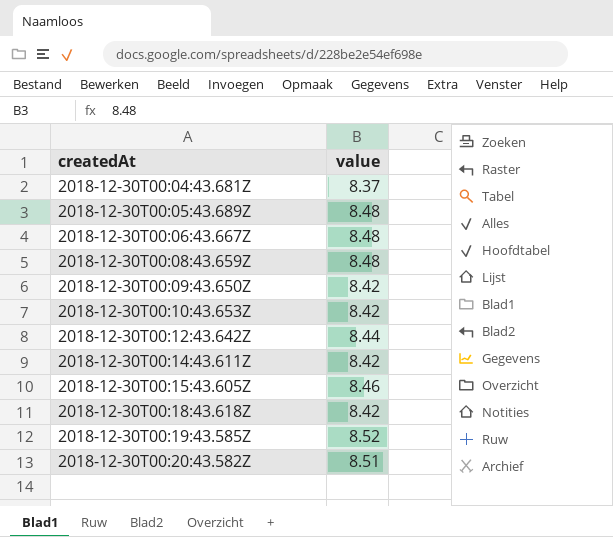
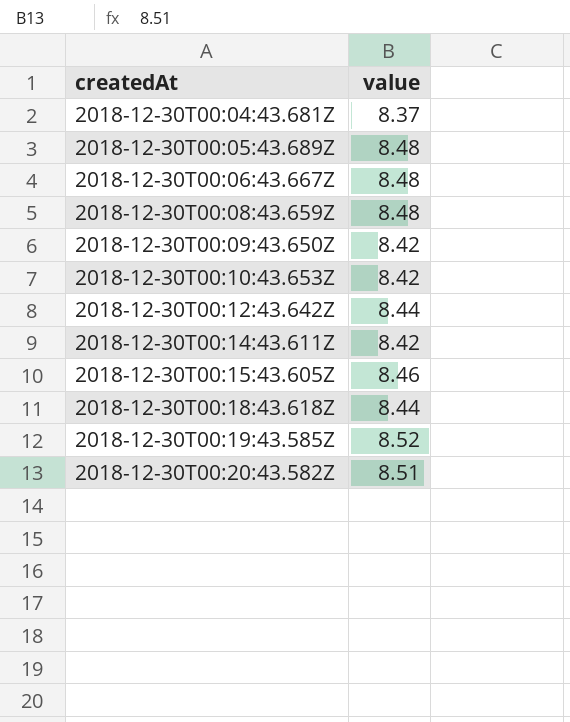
2018-12-30T00:18:43.618Z | value: 8.42 -> 8.44

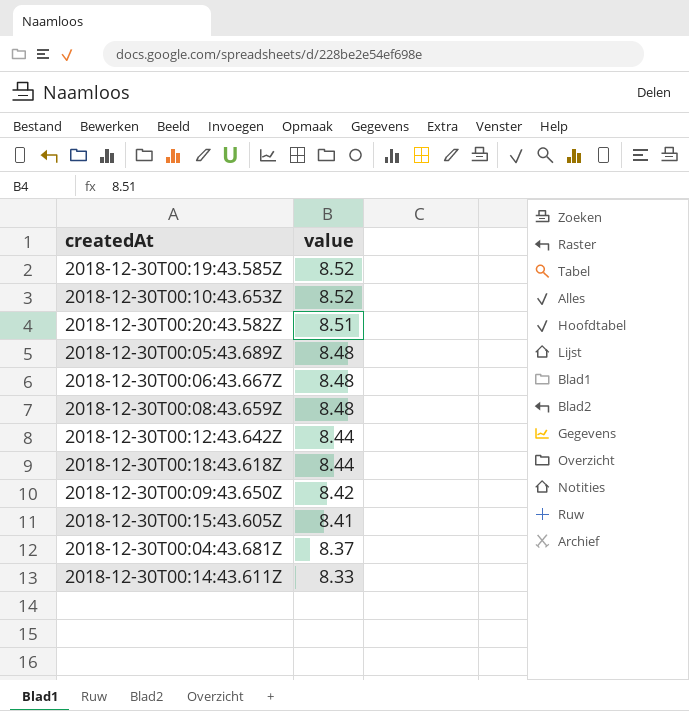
row order: createdAt ascending -> value descending
2018-12-30T00:10:43.653Z | value: 8.42 -> 8.52
2018-12-30T00:15:43.605Z | value: 8.46 -> 8.41
2018-12-30T00:14:43.611Z | value: 8.42 -> 8.33

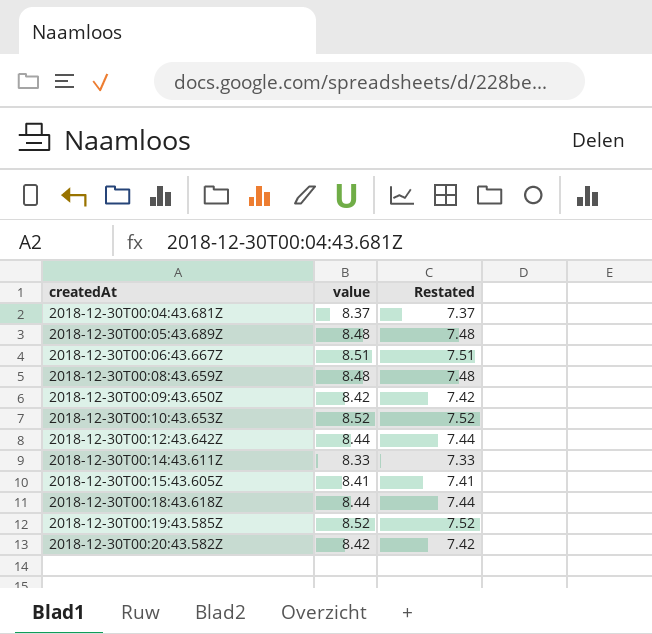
row order: value descending -> createdAt ascending
column Restated | formula: none -> [value] - 1
2018-12-30T00:06:43.667Z | value: 8.48 -> 8.51
2018-12-30T00:20:43.582Z | value: 8.51 -> 8.42

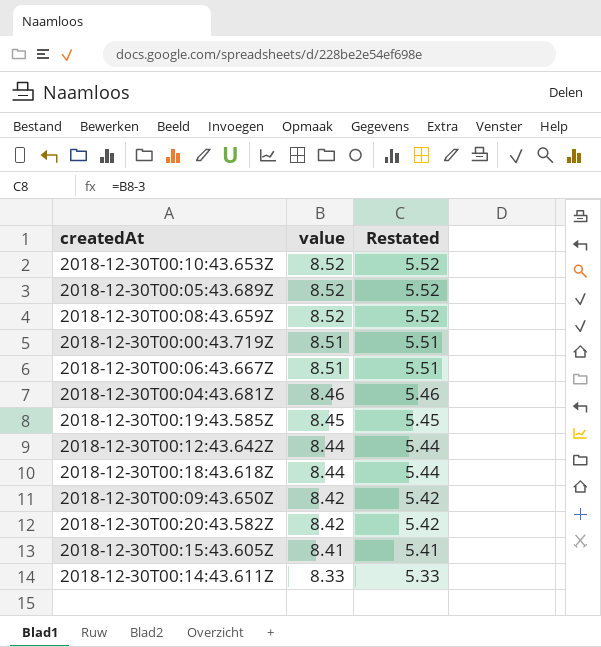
row order: createdAt ascending -> value descending
column Restated | formula: [value] - 1 -> [value] - 3
2018-12-30T00:05:43.689Z | value: 8.48 -> 8.52
2018-12-30T00:08:43.659Z | value: 8.48 -> 8.52
row 2018-12-30T00:00:43.719Z: none -> 8.51 | 5.51
2018-12-30T00:04:43.681Z | value: 8.37 -> 8.46
2018-12-30T00:19:43.585Z | value: 8.52 -> 8.45

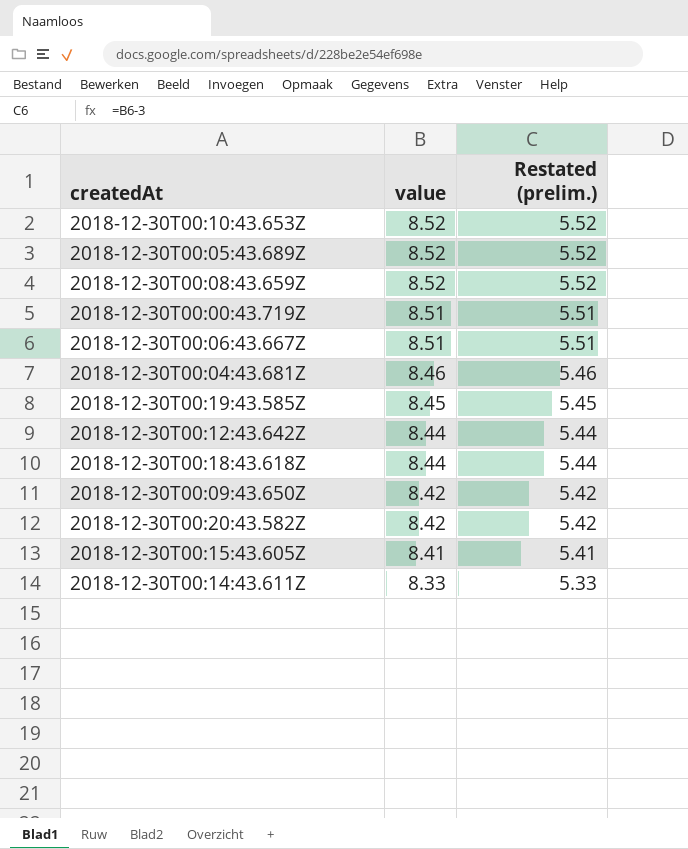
column name: Restated -> Restated (prelim.)

